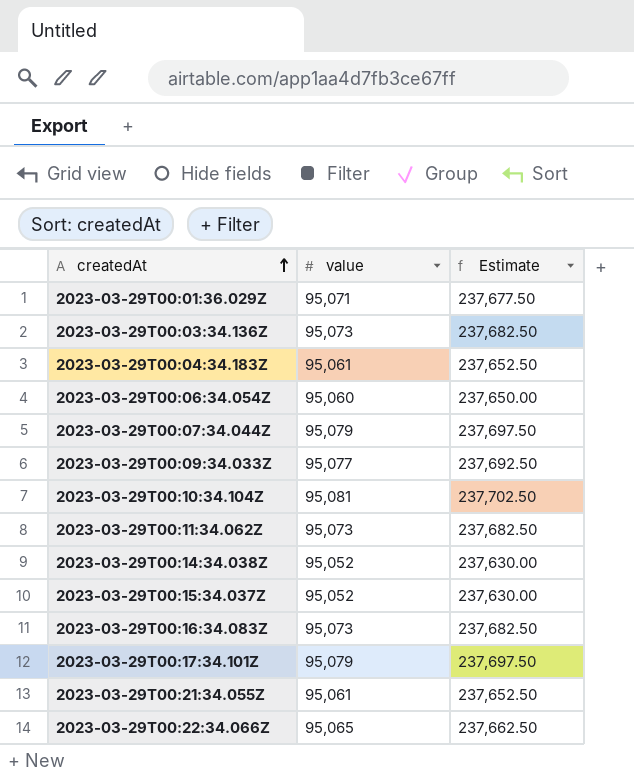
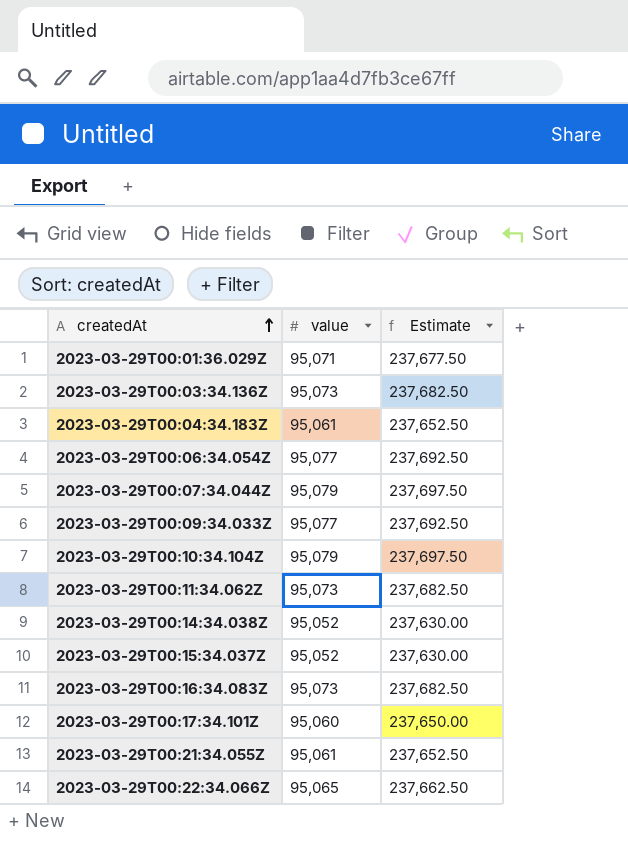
2023-03-29T00:06:34.054Z | value: 95,060 -> 95,077
2023-03-29T00:06:34.054Z | Estimate: 237,650.00 -> 237,692.50
2023-03-29T00:10:34.104Z | value: 95,081 -> 95,079
2023-03-29T00:10:34.104Z | Estimate: 237,702.50 -> 237,697.50
2023-03-29T00:17:34.101Z | value: 95,079 -> 95,060
2023-03-29T00:17:34.101Z | Estimate: 237,697.50 -> 237,650.00

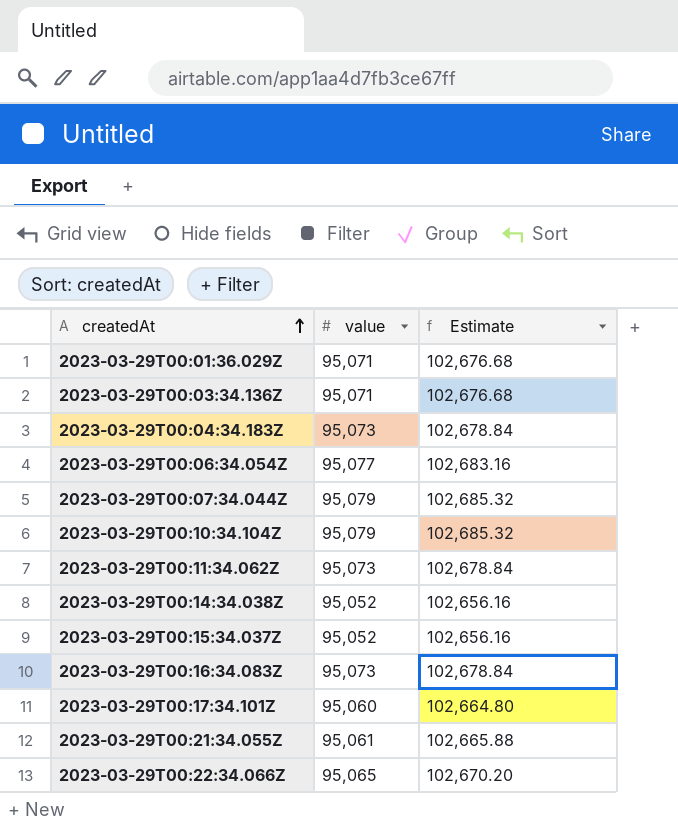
column Estimate | formula: [value] * 2.5 -> [value] * 1.08
row 2023-03-29T00:09:34.033Z: 95,077 | 237,692.50 -> none
2023-03-29T00:03:34.136Z | value: 95,073 -> 95,071
2023-03-29T00:04:34.183Z | value: 95,061 -> 95,073

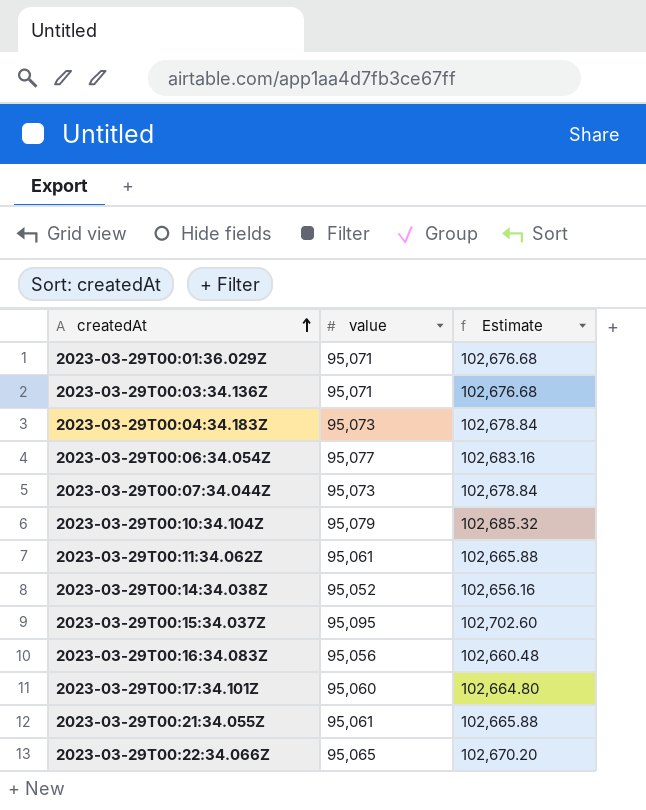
2023-03-29T00:07:34.044Z | value: 95,079 -> 95,073
2023-03-29T00:07:34.044Z | Estimate: 102,685.32 -> 102,678.84
2023-03-29T00:11:34.062Z | value: 95,073 -> 95,061
2023-03-29T00:11:34.062Z | Estimate: 102,678.84 -> 102,665.88
2023-03-29T00:15:34.037Z | value: 95,052 -> 95,095
2023-03-29T00:15:34.037Z | Estimate: 102,656.16 -> 102,702.60
2023-03-29T00:16:34.083Z | value: 95,073 -> 95,056
2023-03-29T00:16:34.083Z | Estimate: 102,678.84 -> 102,660.48

